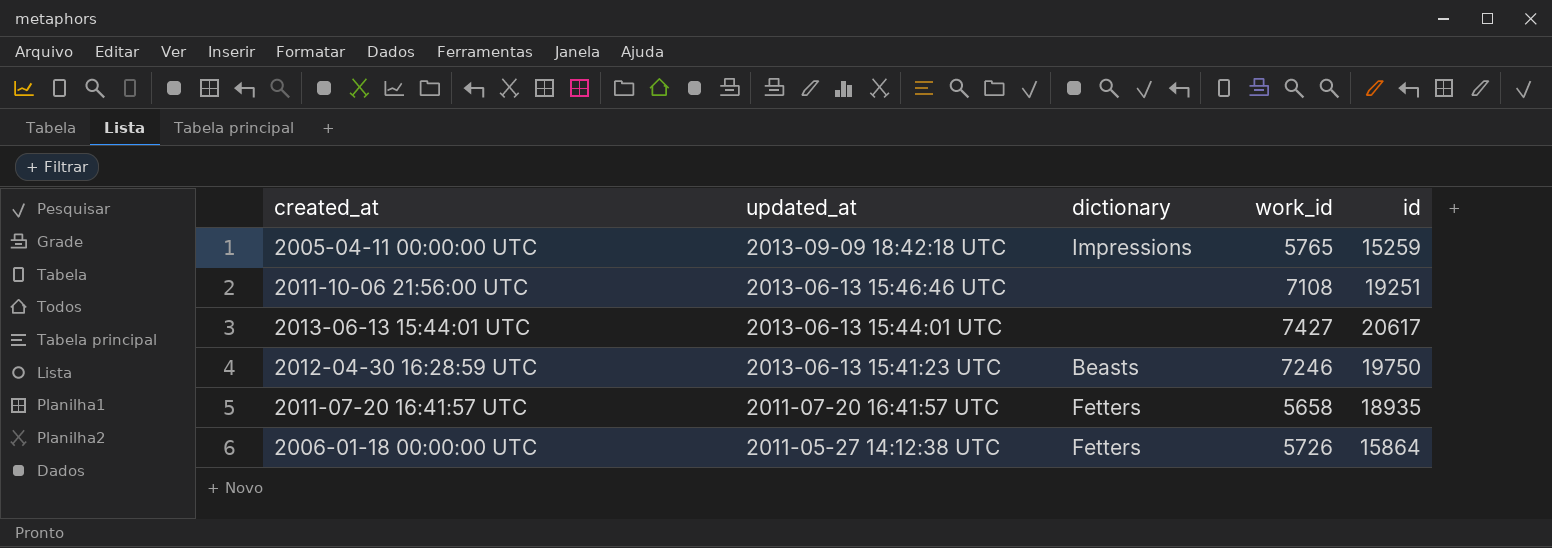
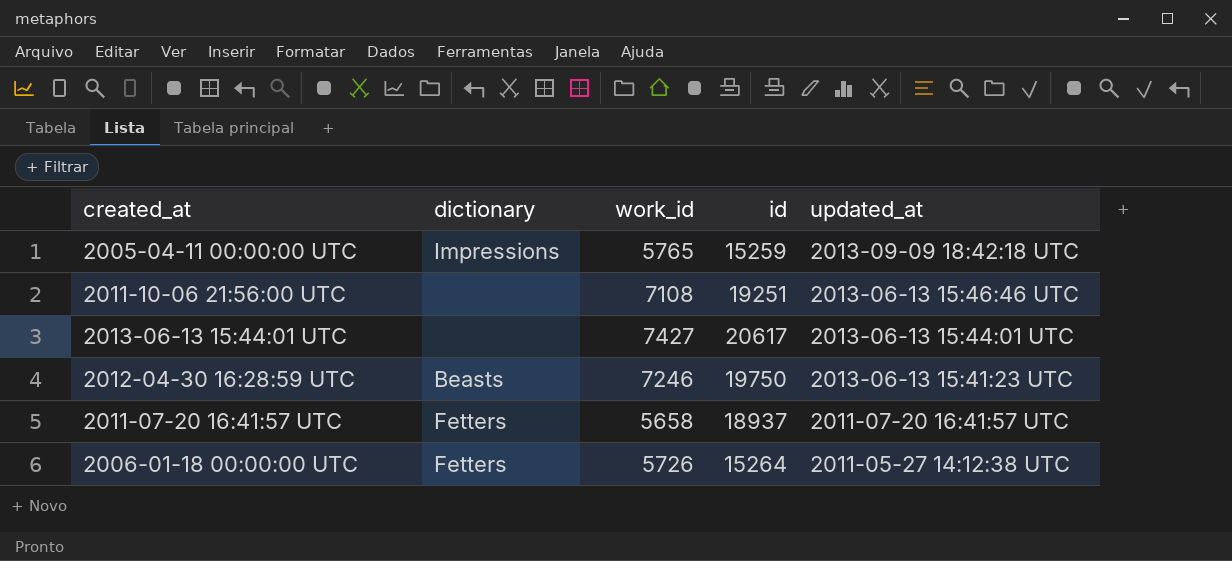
column updated_at | position: 2 -> 5
2011-07-20 16:41:57 UTC | id: 18935 -> 18937
2006-01-18 00:00:00 UTC | id: 15864 -> 15264

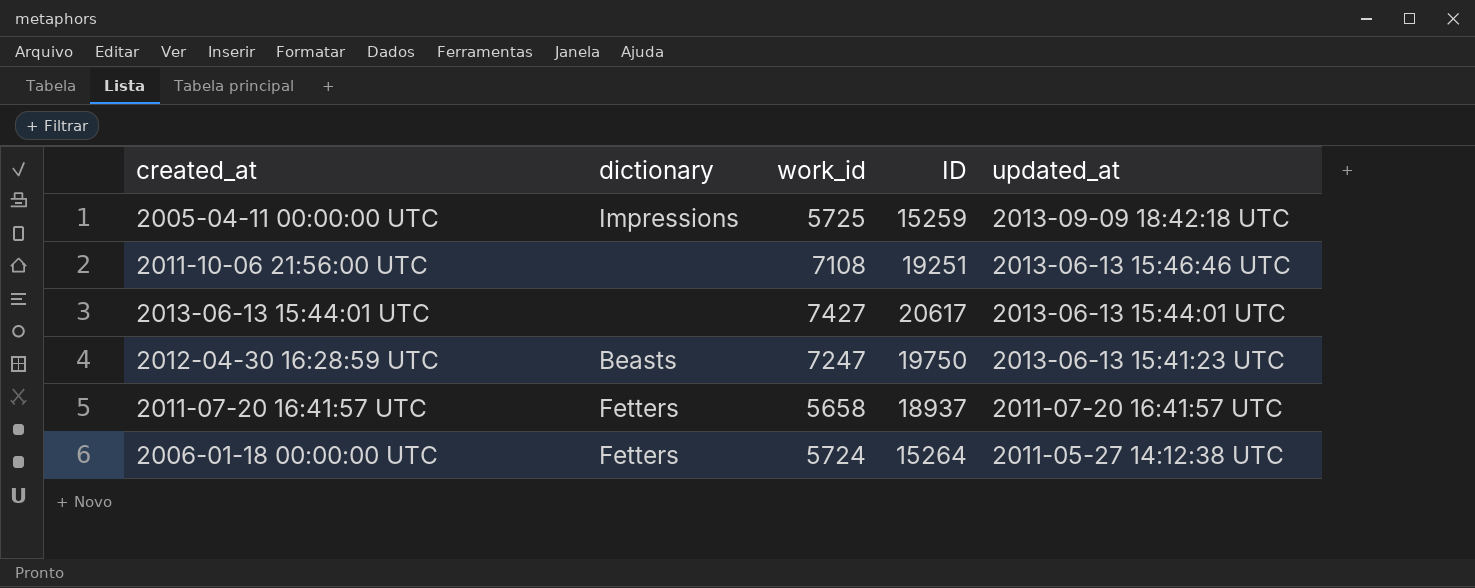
column name: id -> ID
2005-04-11 00:00:00 UTC | work_id: 5765 -> 5725
2012-04-30 16:28:59 UTC | work_id: 7246 -> 7247
2006-01-18 00:00:00 UTC | work_id: 5726 -> 5724

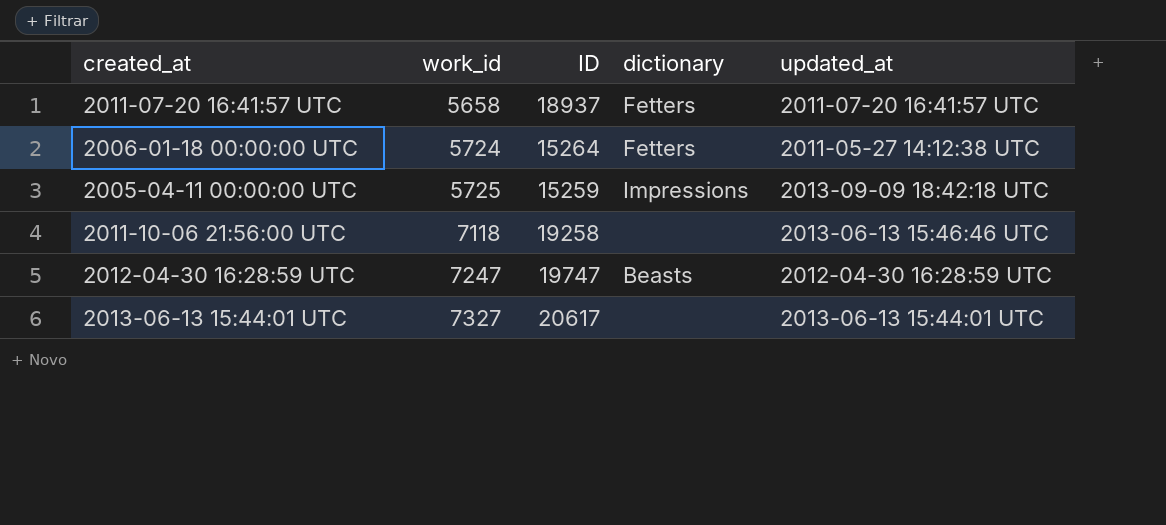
row order: updated_at descending -> work_id ascending
column dictionary | position: 2 -> 4
2011-10-06 21:56:00 UTC | work_id: 7108 -> 7118
2011-10-06 21:56:00 UTC | ID: 19251 -> 19258
2012-04-30 16:28:59 UTC | ID: 19750 -> 19747
2012-04-30 16:28:59 UTC | updated_at: 2013-06-13 15:41:23 UTC -> 2012-04-30 16:28:59 UTC
2013-06-13 15:44:01 UTC | work_id: 7427 -> 7327

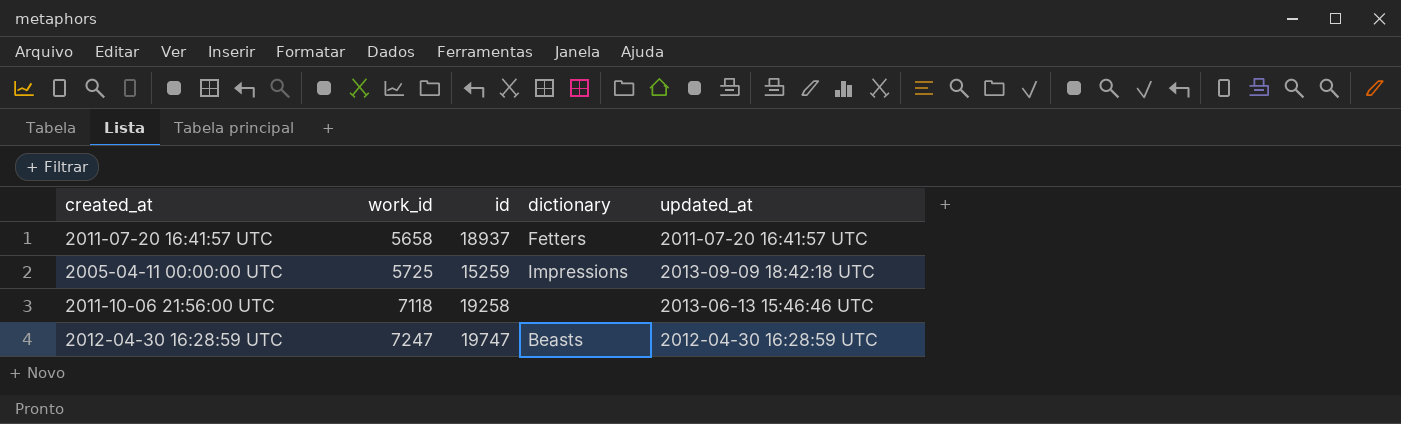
column name: ID -> id
row 2006-01-18 00:00:00 UTC: 5724 | 15264 | Fetters | 2011-05-27 14:12:38 UTC -> none
row 2013-06-13 15:44:01 UTC: 7327 | 20617 | none | 2013-06-13 15:44:01 UTC -> none

